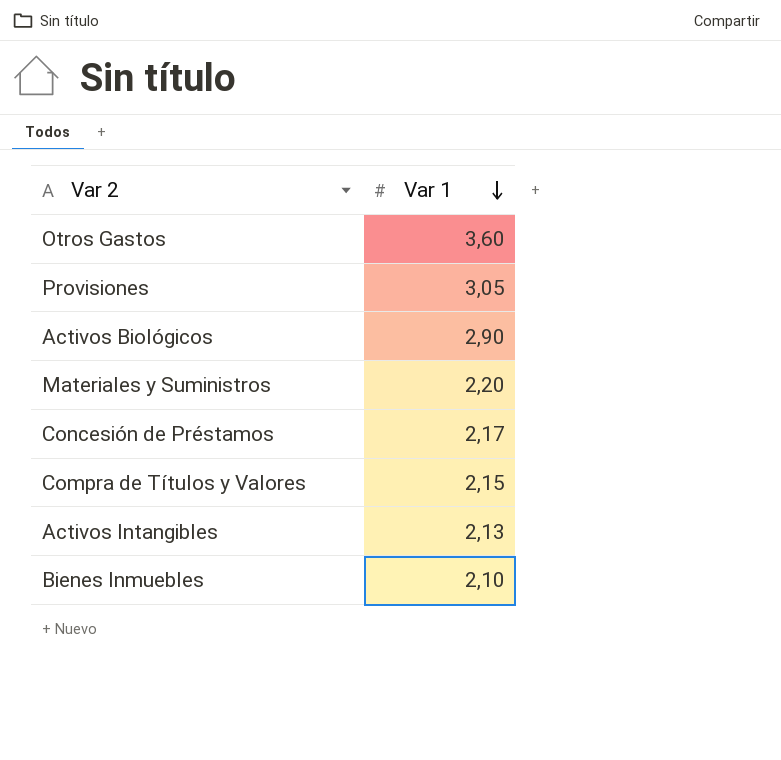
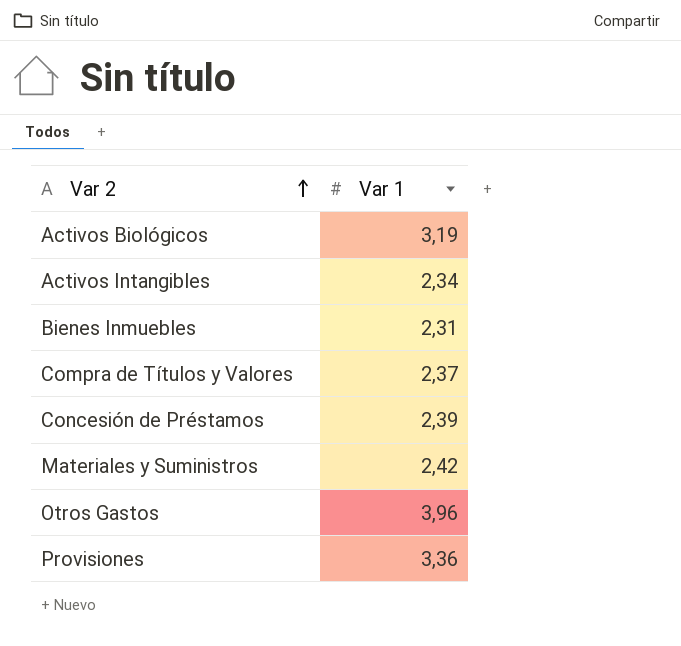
row order: Var 1 descending -> Var 2 ascending
Activos Biológicos | Var 1: 2,90 -> 3,19
Activos Intangibles | Var 1: 2,13 -> 2,34
Bienes Inmuebles | Var 1: 2,10 -> 2,31
Compra de Títulos y Valores | Var 1: 2,15 -> 2,37
Concesión de Préstamos | Var 1: 2,17 -> 2,39
Materiales y Suministros | Var 1: 2,20 -> 2,42
Otros Gastos | Var 1: 3,60 -> 3,96
Provisiones | Var 1: 3,05 -> 3,36

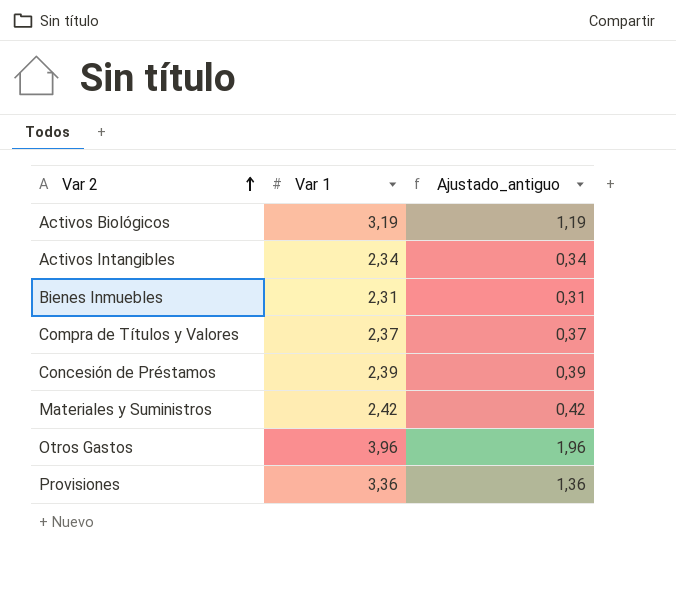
column Ajustado_antiguo | formula: none -> [Var 1] - 2

